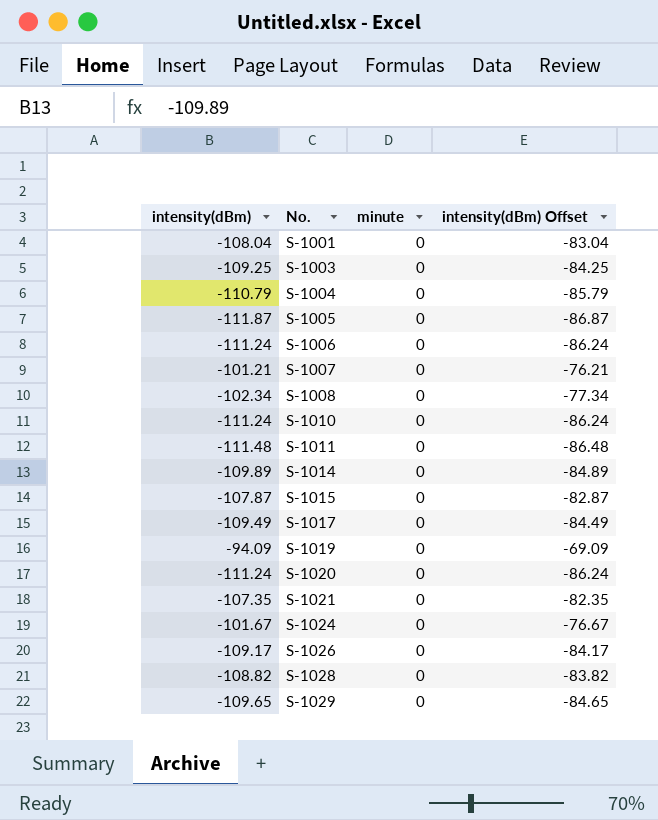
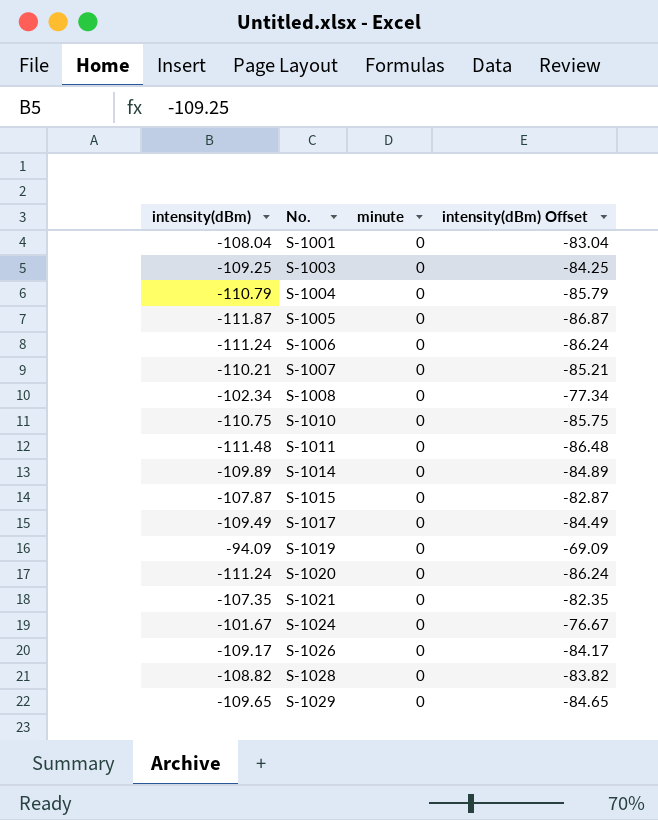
S-1007 | intensity(dBm): -101.21 -> -110.21
S-1007 | intensity(dBm) Offset: -76.21 -> -85.21
S-1010 | intensity(dBm): -111.24 -> -110.75
S-1010 | intensity(dBm) Offset: -86.24 -> -85.75

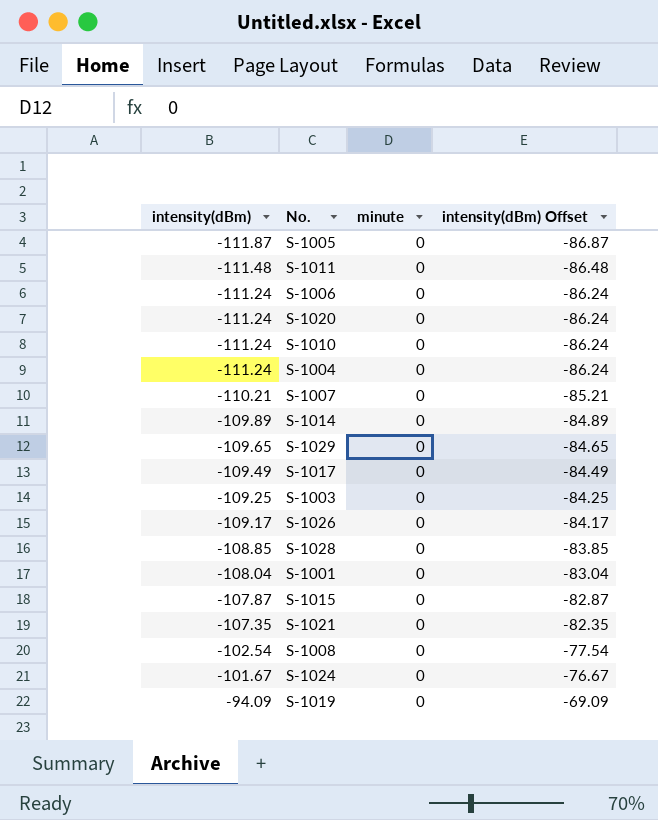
row order: No. ascending -> intensity(dBm) ascending
S-1010 | intensity(dBm): -110.75 -> -111.24
S-1010 | intensity(dBm) Offset: -85.75 -> -86.24
S-1004 | intensity(dBm): -110.79 -> -111.24
S-1004 | intensity(dBm) Offset: -85.79 -> -86.24
S-1028 | intensity(dBm): -108.82 -> -108.85
S-1028 | intensity(dBm) Offset: -83.82 -> -83.85
S-1008 | intensity(dBm): -102.34 -> -102.54
S-1008 | intensity(dBm) Offset: -77.34 -> -77.54

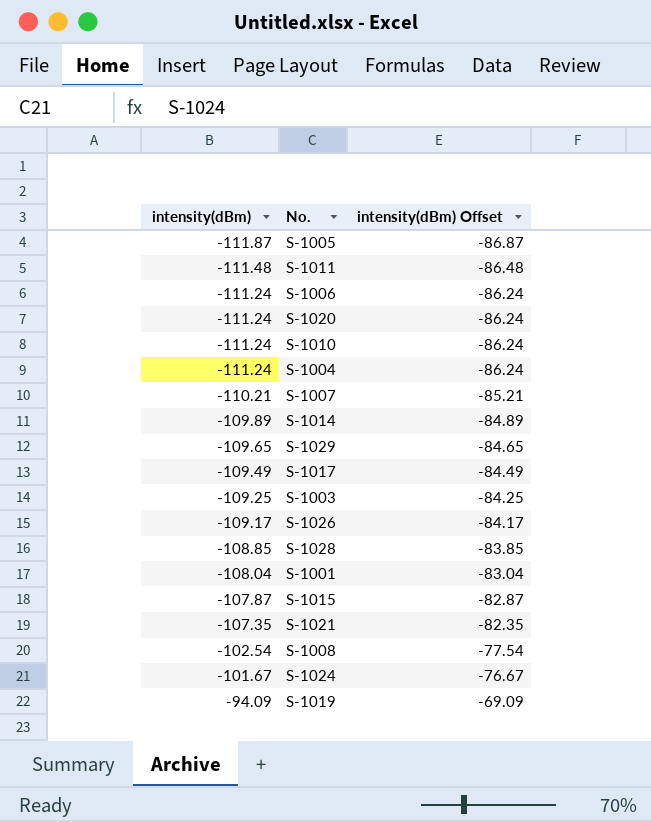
column minute | position: 3 -> none

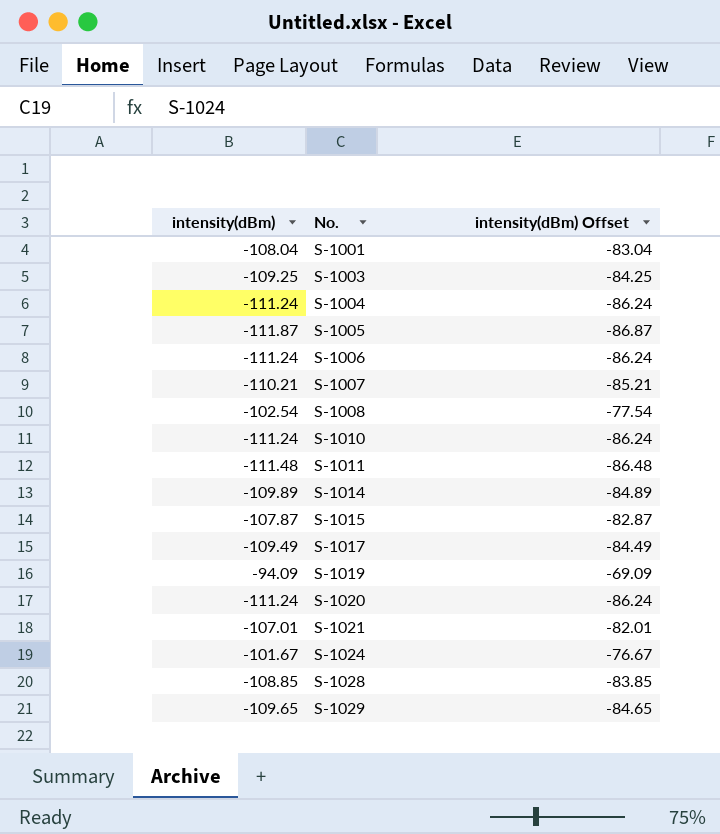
row order: intensity(dBm) ascending -> No. ascending
row S-1026: -109.17 | -84.17 -> none
S-1021 | intensity(dBm): -107.35 -> -107.01
S-1021 | intensity(dBm) Offset: -82.35 -> -82.01

